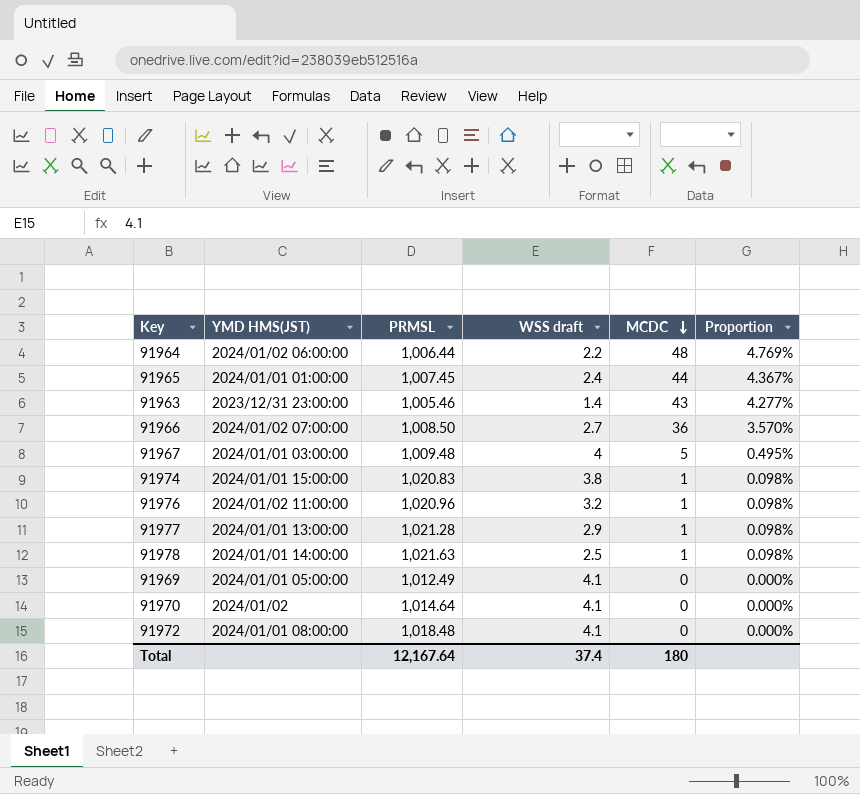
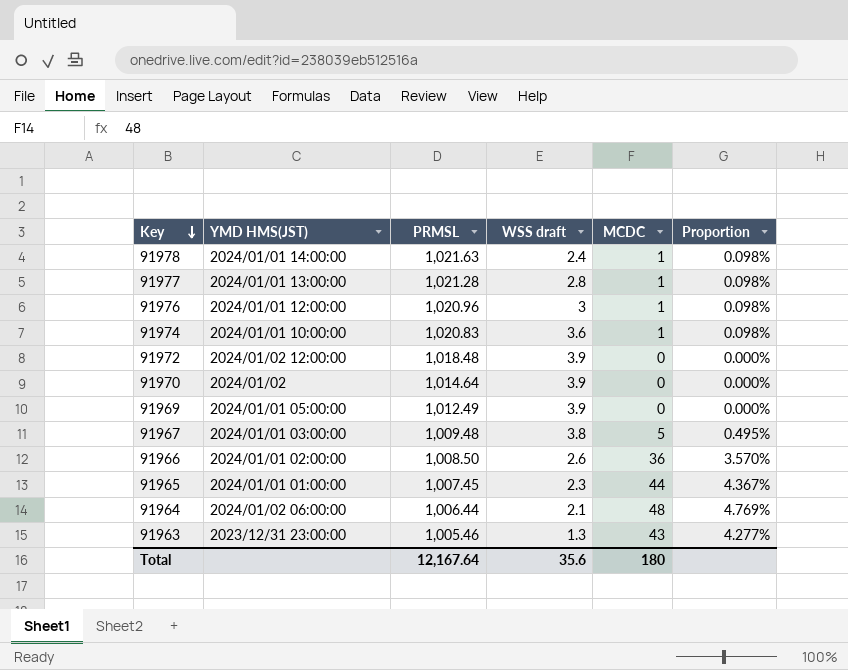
row order: MCDC descending -> Key descending
91978 | WSS draft: 2.5 -> 2.4
91977 | WSS draft: 2.9 -> 2.8
91976 | YMD HMS(JST): 2024/01/02 11:00:00 -> 2024/01/01 12:00:00
91976 | WSS draft: 3.2 -> 3
91974 | YMD HMS(JST): 2024/01/01 15:00:00 -> 2024/01/01 10:00:00
91974 | WSS draft: 3.8 -> 3.6
91972 | YMD HMS(JST): 2024/01/01 08:00:00 -> 2024/01/02 12:00:00
91972 | WSS draft: 4.1 -> 3.9
91970 | WSS draft: 4.1 -> 3.9
91969 | WSS draft: 4.1 -> 3.9
91967 | WSS draft: 4 -> 3.8
91966 | YMD HMS(JST): 2024/01/02 07:00:00 -> 2024/01/01 02:00:00
91966 | WSS draft: 2.7 -> 2.6
91965 | WSS draft: 2.4 -> 2.3
91964 | WSS draft: 2.2 -> 2.1
91963 | WSS draft: 1.4 -> 1.3
Total | WSS draft: 37.4 -> 35.6

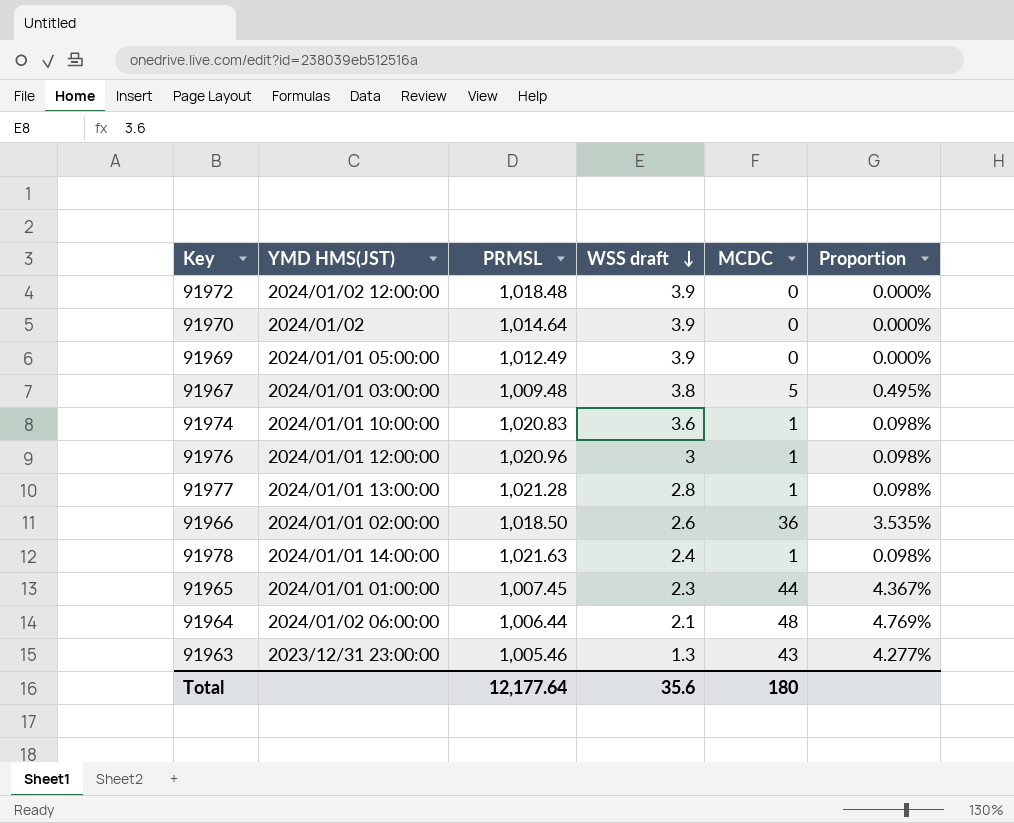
row order: Key descending -> WSS draft descending
91966 | PRMSL: 1,008.50 -> 1,018.50
91966 | Proportion: 3.570% -> 3.535%
Total | PRMSL: 12,167.64 -> 12,177.64

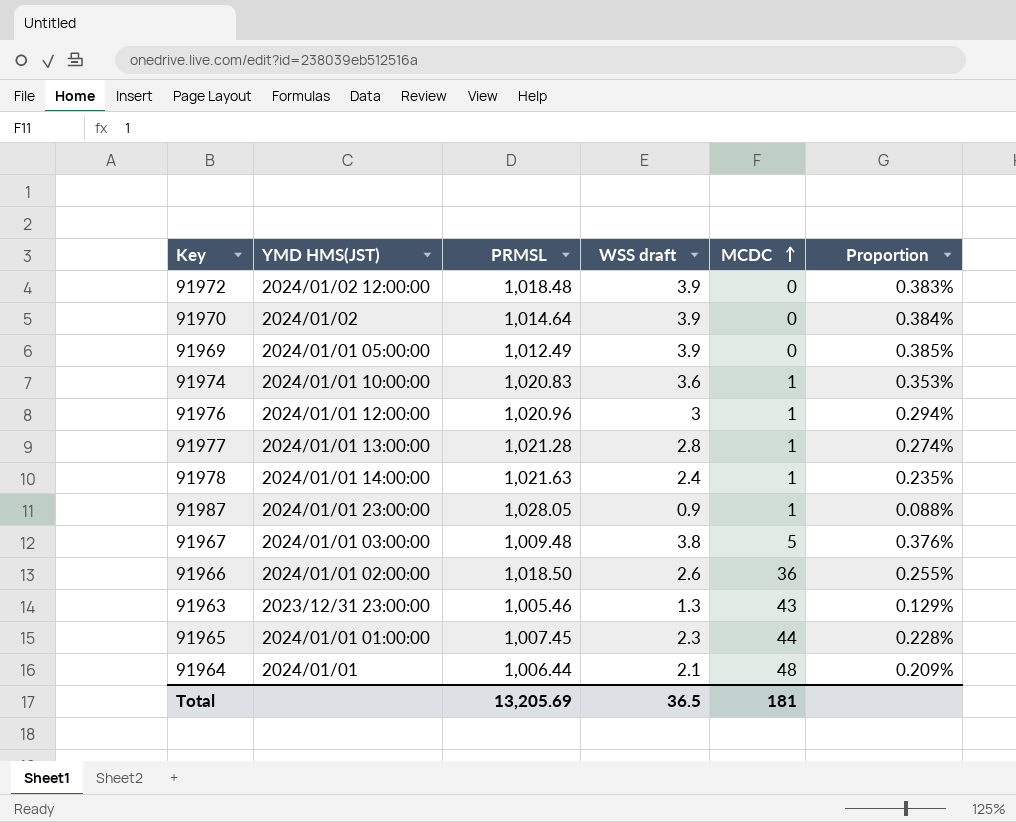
row order: WSS draft descending -> MCDC ascending
column Proportion | formula: [MCDC] / [PRMSL] -> [WSS draft] / [PRMSL]
row 91987: none -> 2024/01/01 23:00:00 | 1,028.05 | 0.9 | 1 | 0.088%
91964 | YMD HMS(JST): 2024/01/02 06:00:00 -> 2024/01/01
Total | PRMSL: 12,177.64 -> 13,205.69
Total | WSS draft: 35.6 -> 36.5
Total | MCDC: 180 -> 181

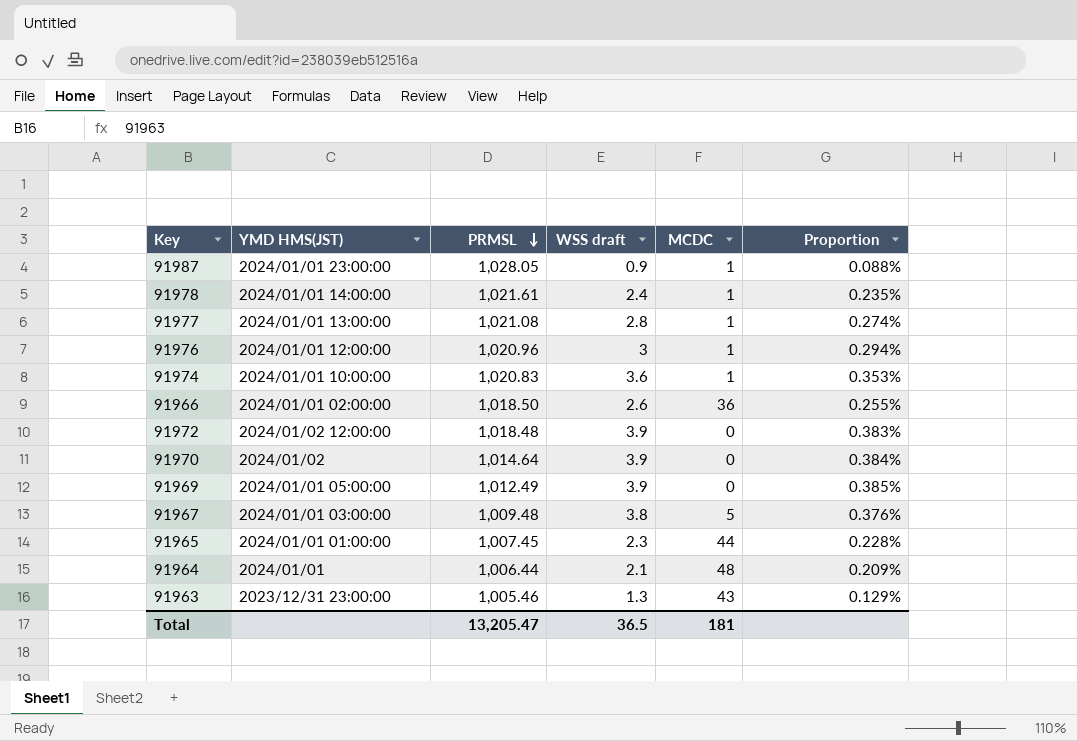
row order: MCDC ascending -> PRMSL descending
91978 | PRMSL: 1,021.63 -> 1,021.61
91977 | PRMSL: 1,021.28 -> 1,021.08
Total | PRMSL: 13,205.69 -> 13,205.47

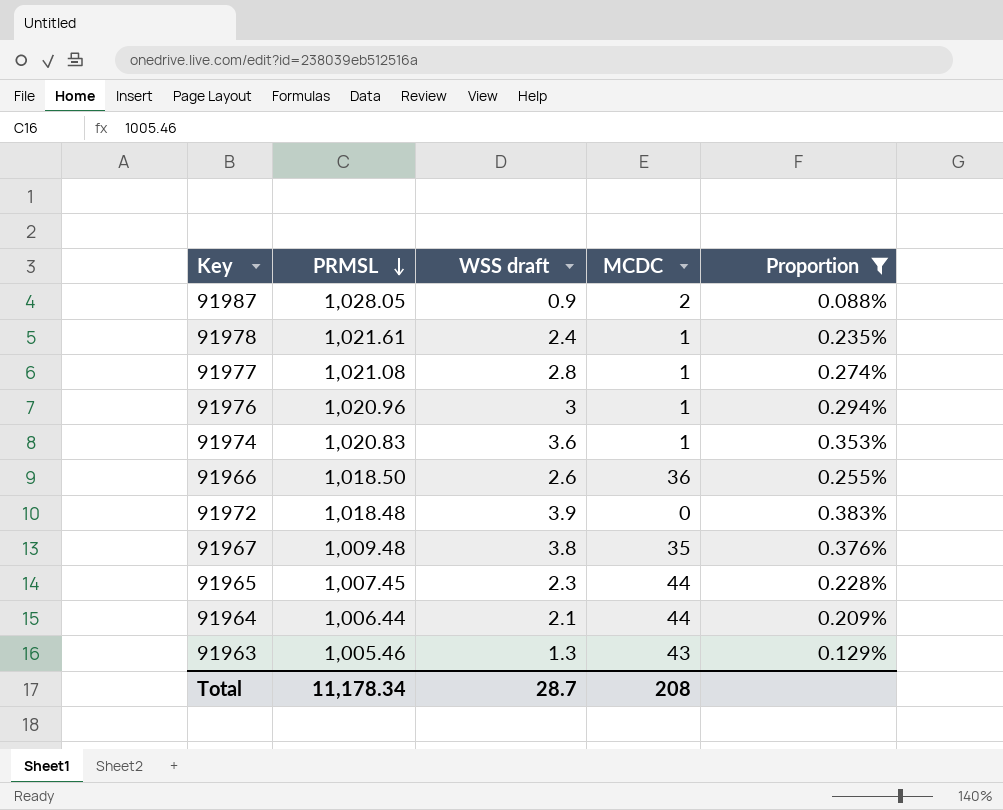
filter: none -> Proportion <= 0.383%
column YMD HMS(JST) | position: 2 -> none
91987 | MCDC: 1 -> 2
91967 | MCDC: 5 -> 35
91964 | MCDC: 48 -> 44
Total | PRMSL: 13,205.47 -> 11,178.34
Total | WSS draft: 36.5 -> 28.7
Total | MCDC: 181 -> 208

